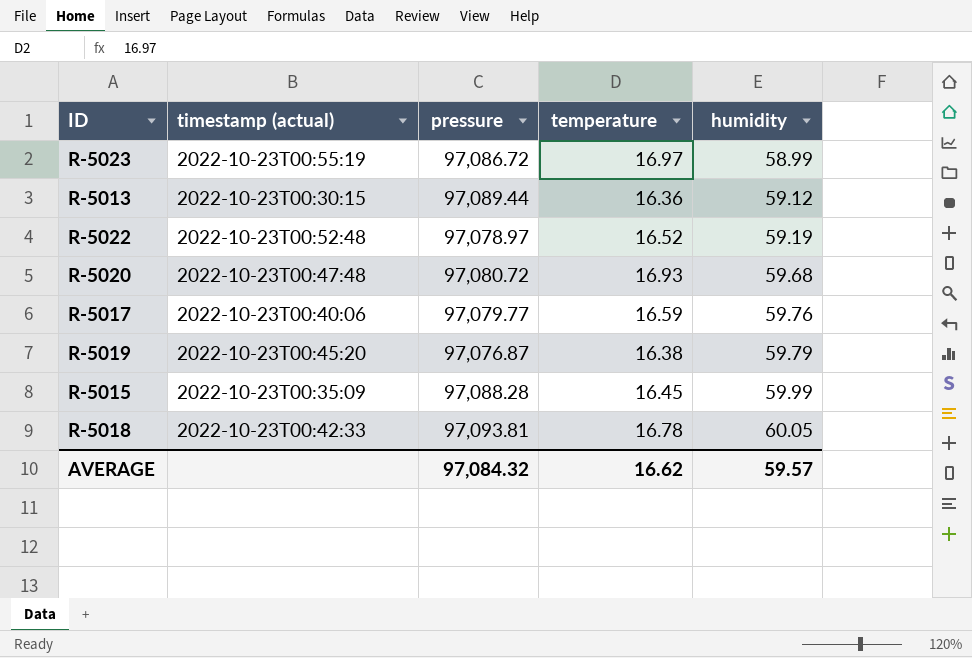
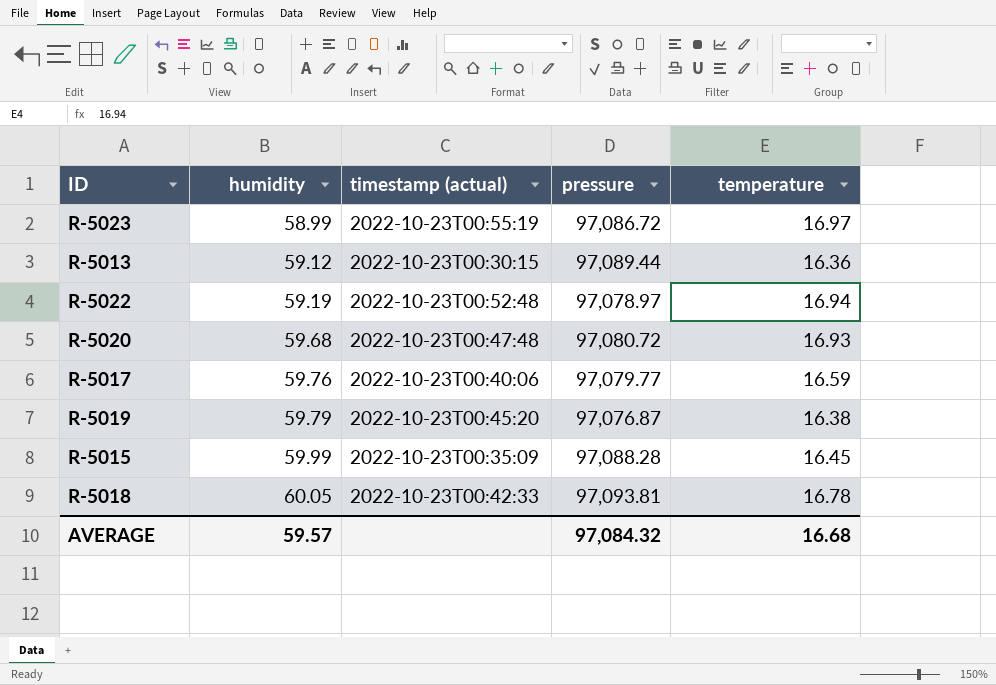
column humidity | position: 5 -> 2
R-5022 | temperature: 16.52 -> 16.94
AVERAGE | temperature: 16.62 -> 16.68

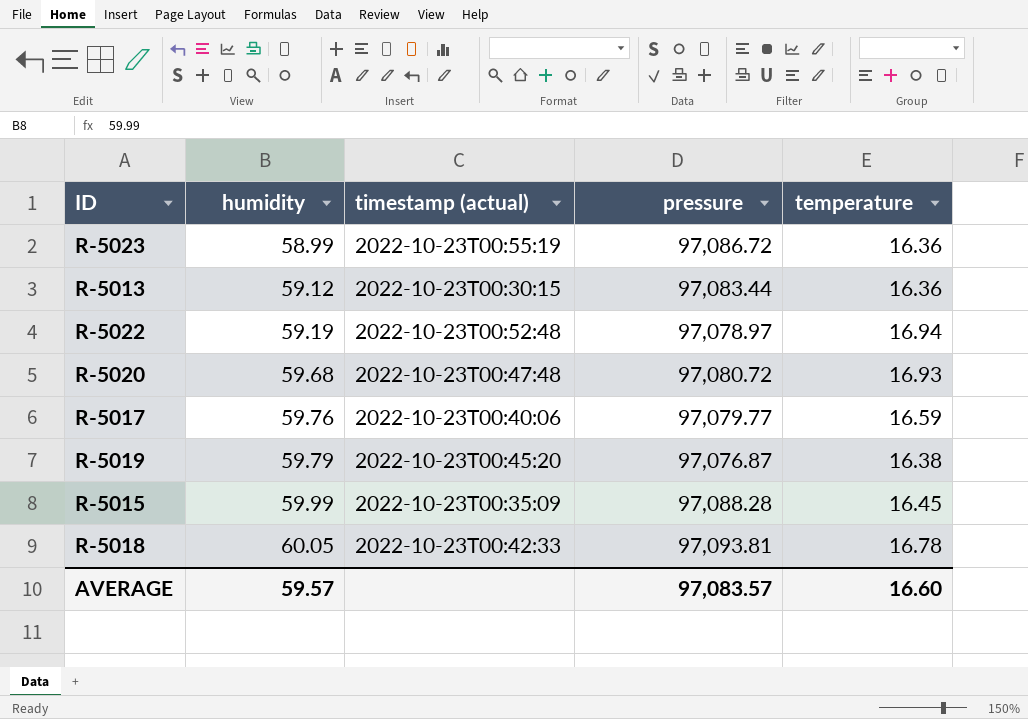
R-5023 | temperature: 16.97 -> 16.36
R-5013 | pressure: 97,089.44 -> 97,083.44
AVERAGE | pressure: 97,084.32 -> 97,083.57
AVERAGE | temperature: 16.68 -> 16.60

